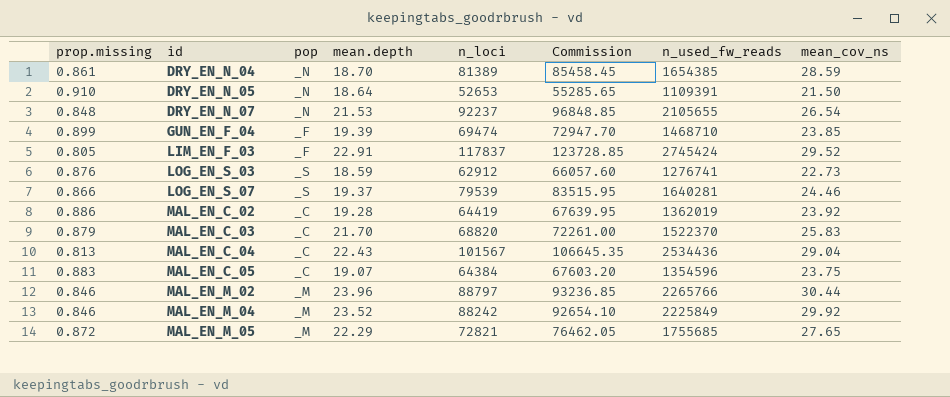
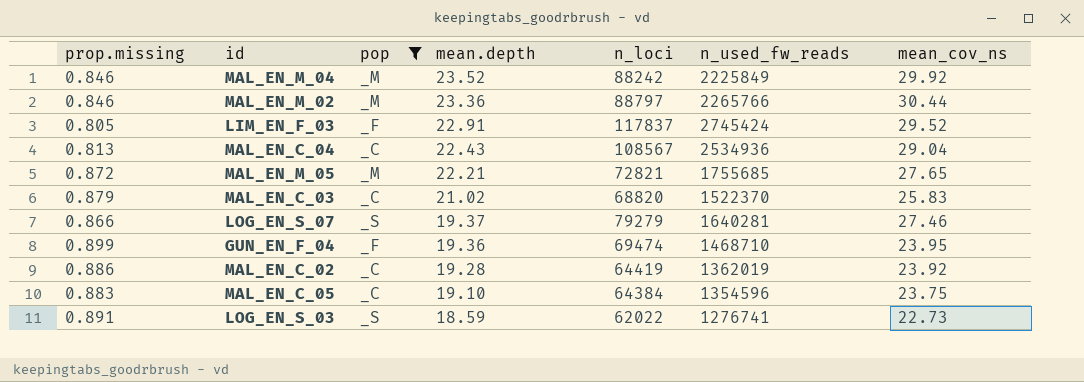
filter: none -> pop != _N
row order: id ascending -> mean.depth descending
column Commission | formula: [n_loci] * 1.05 -> none
MAL_EN_M_02 | mean.depth: 23.96 -> 23.36
MAL_EN_C_04 | n_loci: 101567 -> 108567
MAL_EN_C_04 | n_used_fw_reads: 2534436 -> 2534936
MAL_EN_M_05 | mean.depth: 22.29 -> 22.21
MAL_EN_C_03 | mean.depth: 21.70 -> 21.02
LOG_EN_S_07 | n_loci: 79539 -> 79279
LOG_EN_S_07 | mean_cov_ns: 24.46 -> 27.46
GUN_EN_F_04 | mean.depth: 19.39 -> 19.36
GUN_EN_F_04 | mean_cov_ns: 23.85 -> 23.95
MAL_EN_C_05 | mean.depth: 19.07 -> 19.10
LOG_EN_S_03 | prop.missing: 0.876 -> 0.891
LOG_EN_S_03 | n_loci: 62912 -> 62022

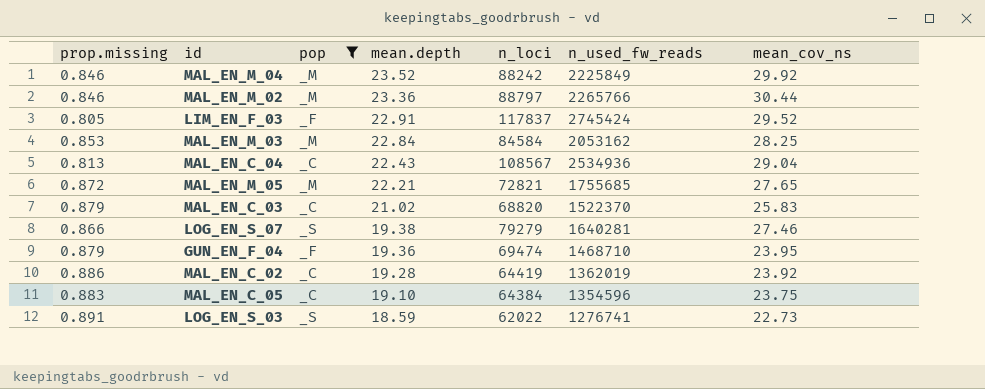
row MAL_EN_M_03: none -> 0.853 | _M | 22.84 | 84584 | 2053162 | 28.25
LOG_EN_S_07 | mean.depth: 19.37 -> 19.38
GUN_EN_F_04 | prop.missing: 0.899 -> 0.879

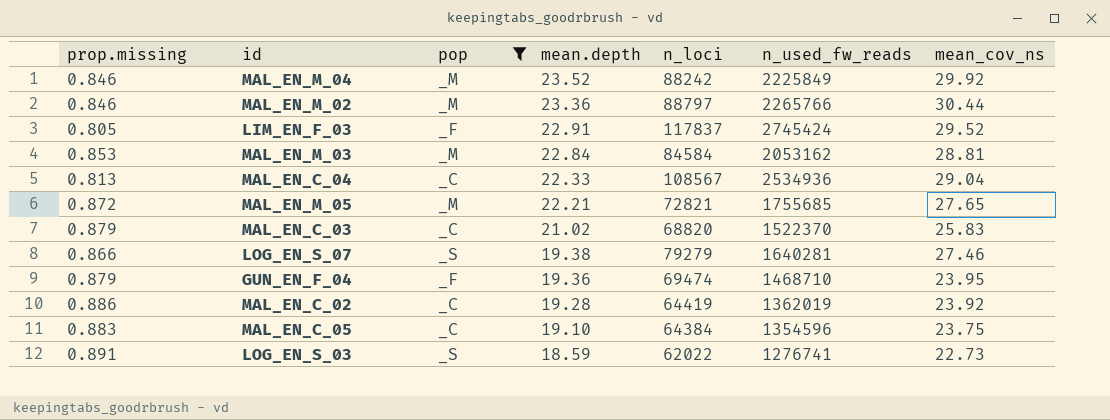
MAL_EN_M_03 | mean_cov_ns: 28.25 -> 28.81
MAL_EN_C_04 | mean.depth: 22.43 -> 22.33

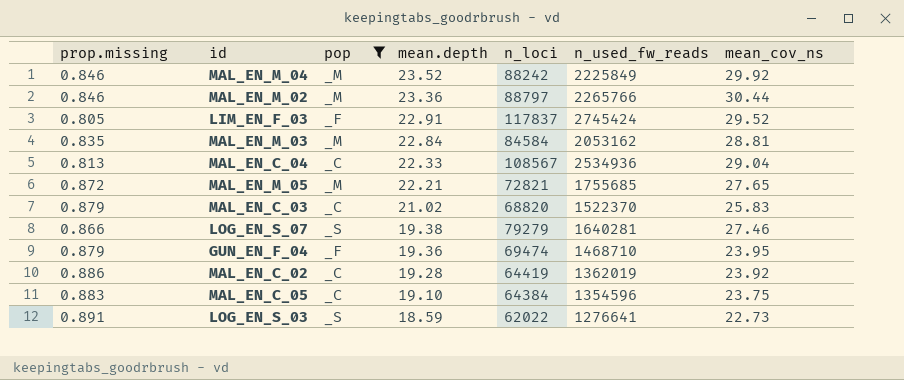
MAL_EN_M_03 | prop.missing: 0.853 -> 0.835
LOG_EN_S_03 | n_used_fw_reads: 1276741 -> 1276641

